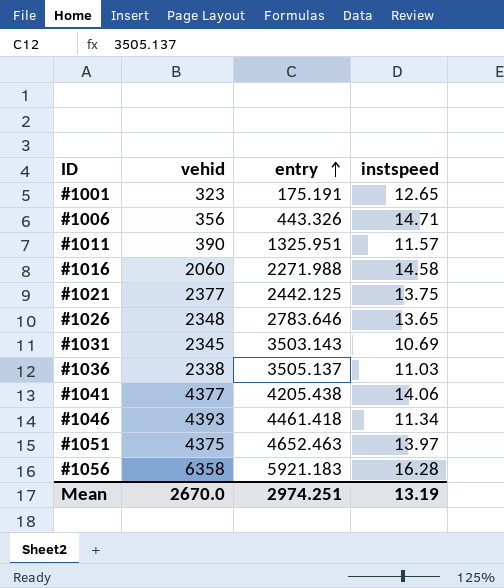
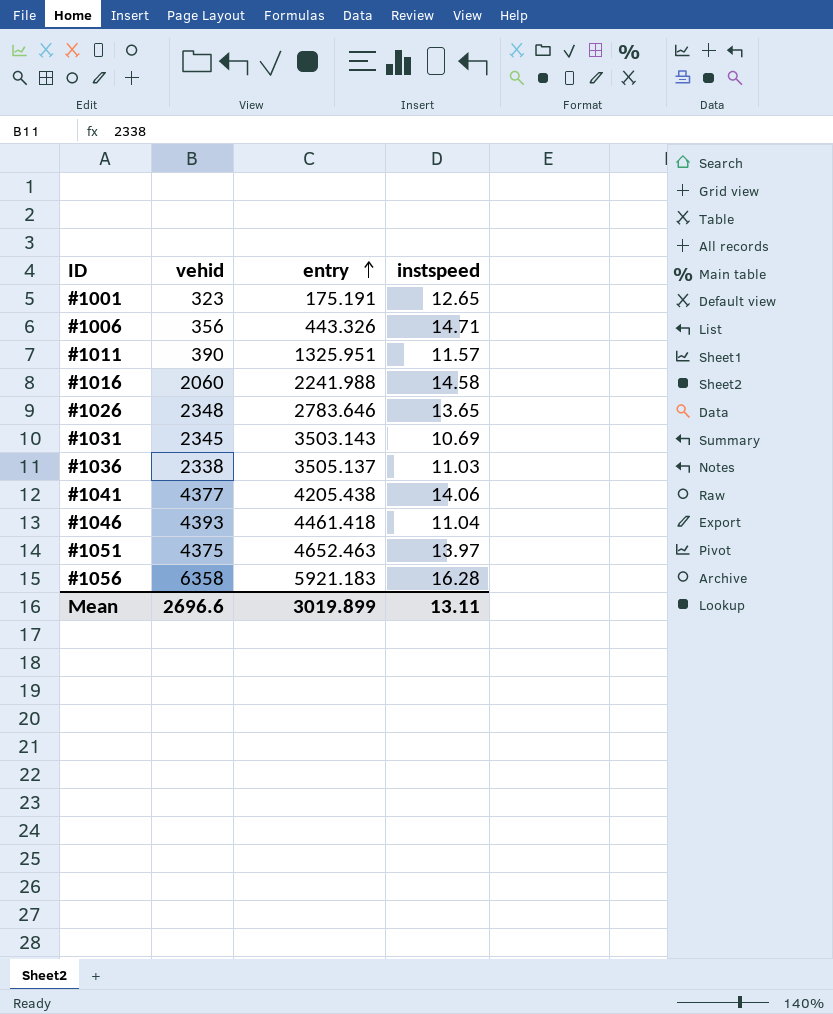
row #1021: 2377 | 2442.125 | 13.75 -> none
#1016 | entry: 2271.988 -> 2241.988
#1046 | instspeed: 11.34 -> 11.04
Mean | vehid: 2670.0 -> 2696.6
Mean | entry: 2974.251 -> 3019.899
Mean | instspeed: 13.19 -> 13.11

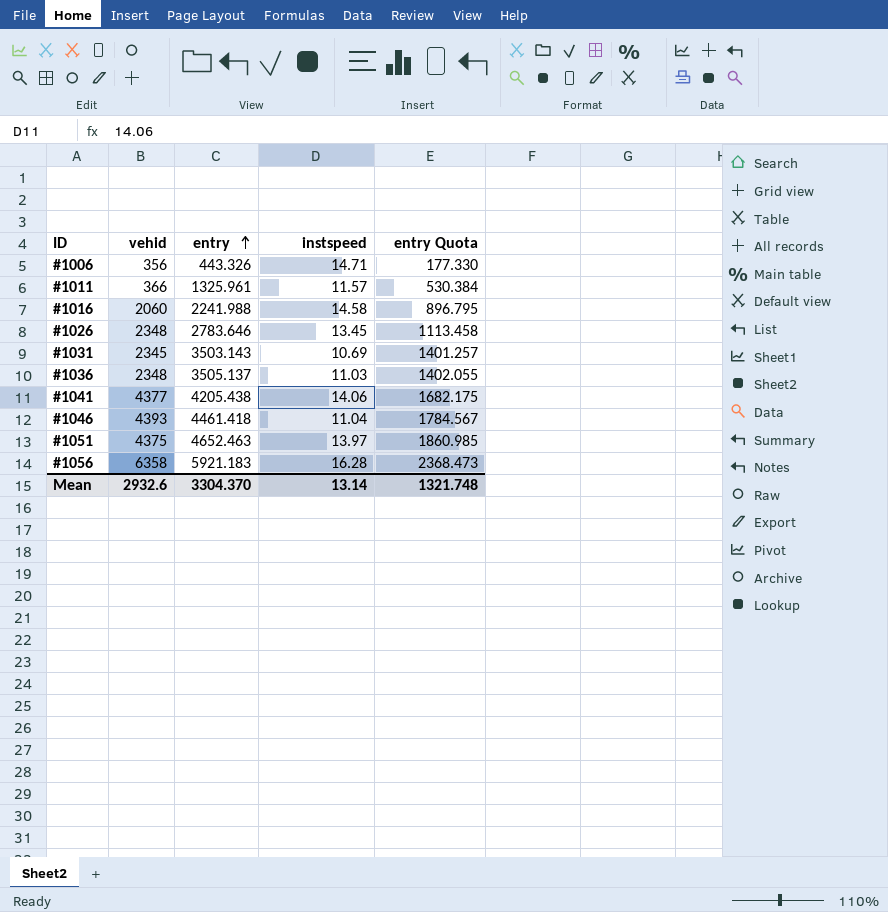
column entry Quota | formula: none -> [entry] * 0.4
row #1001: 323 | 175.191 | 12.65 -> none
#1011 | vehid: 390 -> 366
#1011 | entry: 1325.951 -> 1325.961
#1026 | instspeed: 13.65 -> 13.45
#1036 | vehid: 2338 -> 2348
Mean | vehid: 2696.6 -> 2932.6
Mean | entry: 3019.899 -> 3304.370
Mean | instspeed: 13.11 -> 13.14

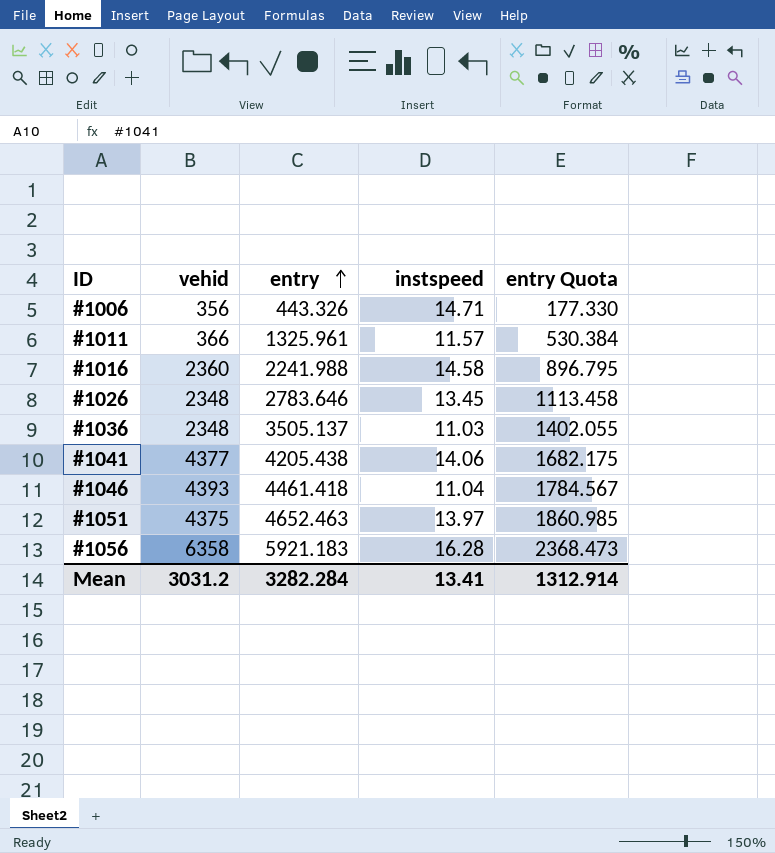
row #1031: 2345 | 3503.143 | 10.69 | 1401.257 -> none
#1016 | vehid: 2060 -> 2360
Mean | vehid: 2932.6 -> 3031.2
Mean | entry: 3304.370 -> 3282.284
Mean | instspeed: 13.14 -> 13.41
Mean | entry Quota: 1321.748 -> 1312.914

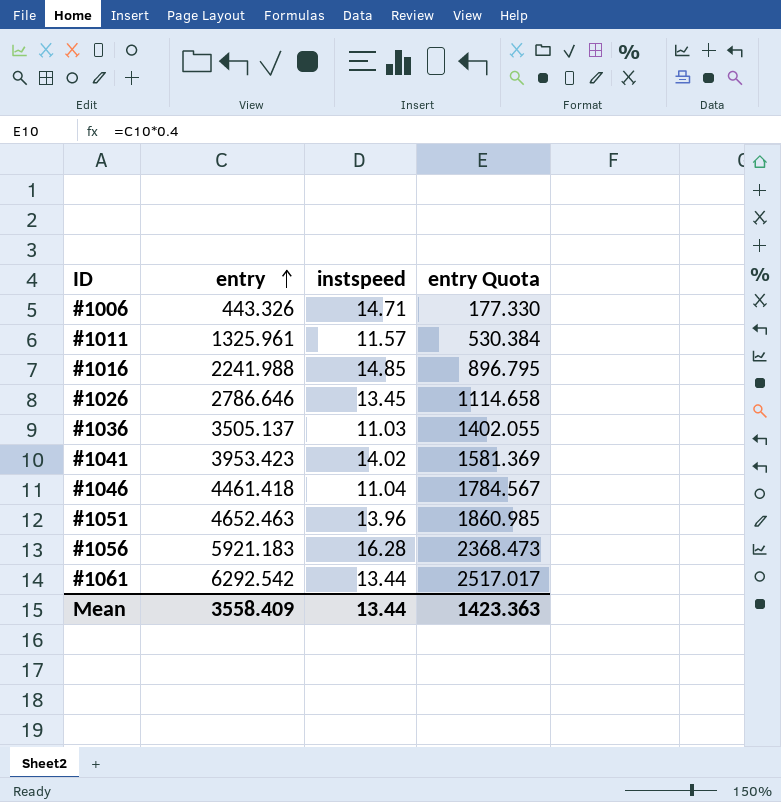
column vehid | position: 2 -> none
#1016 | instspeed: 14.58 -> 14.85
#1026 | entry: 2783.646 -> 2786.646
#1026 | entry Quota: 1113.458 -> 1114.658
#1041 | entry: 4205.438 -> 3953.423
#1041 | instspeed: 14.06 -> 14.02
#1041 | entry Quota: 1682.175 -> 1581.369
#1051 | instspeed: 13.97 -> 13.96
row #1061: none -> 6292.542 | 13.44 | 2517.017
Mean | entry: 3282.284 -> 3558.409
Mean | instspeed: 13.41 -> 13.44
Mean | entry Quota: 1312.914 -> 1423.363

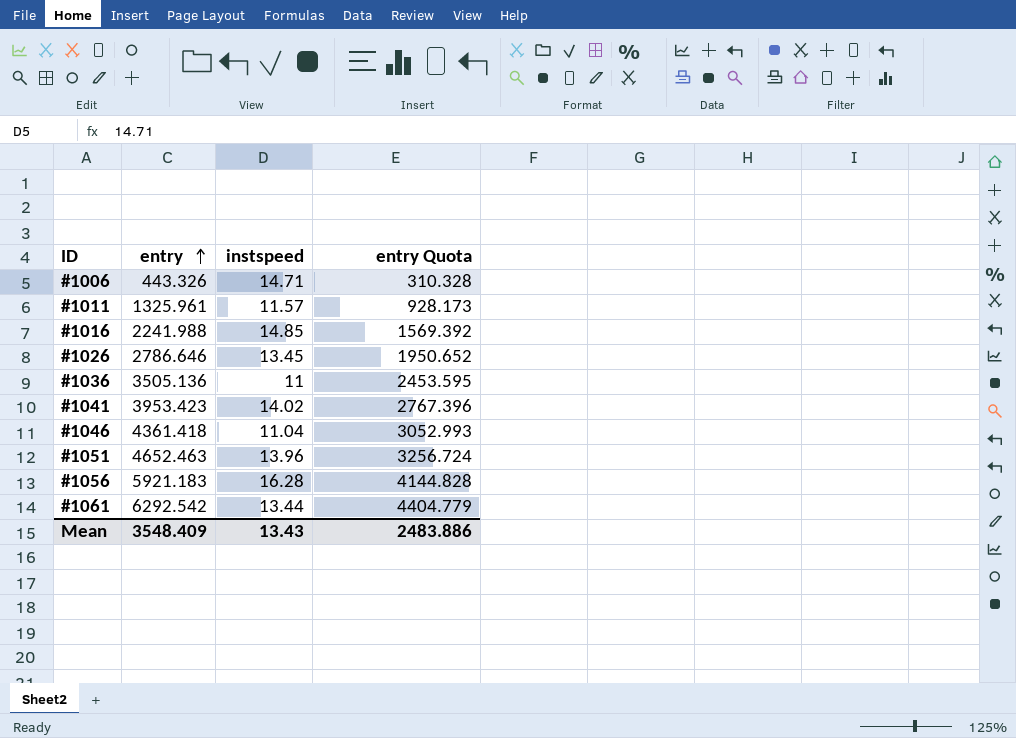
column entry Quota | formula: [entry] * 0.4 -> [entry] * 0.7
#1036 | entry: 3505.137 -> 3505.136
#1036 | instspeed: 11.03 -> 11
#1046 | entry: 4461.418 -> 4361.418
Mean | entry: 3558.409 -> 3548.409
Mean | instspeed: 13.44 -> 13.43
Mean | entry Quota: 1423.363 -> 2483.886

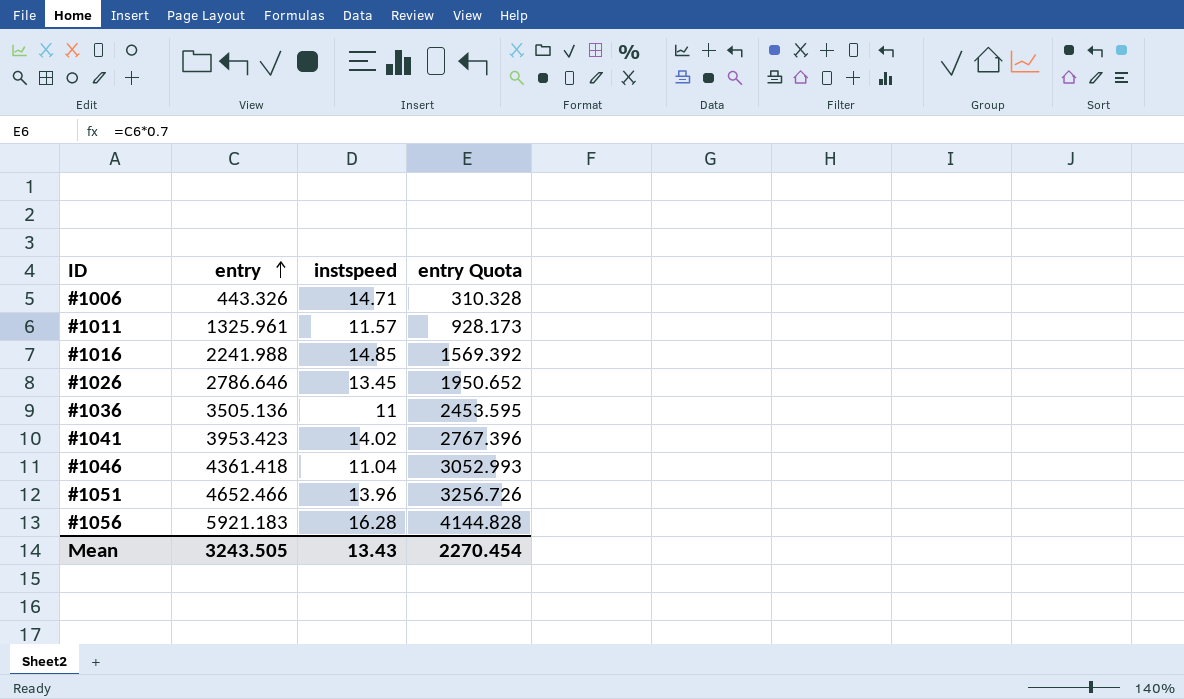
row #1061: 6292.542 | 13.44 | 4404.779 -> none
#1051 | entry: 4652.463 -> 4652.466
#1051 | entry Quota: 3256.724 -> 3256.726
Mean | entry: 3548.409 -> 3243.505
Mean | entry Quota: 2483.886 -> 2270.454

